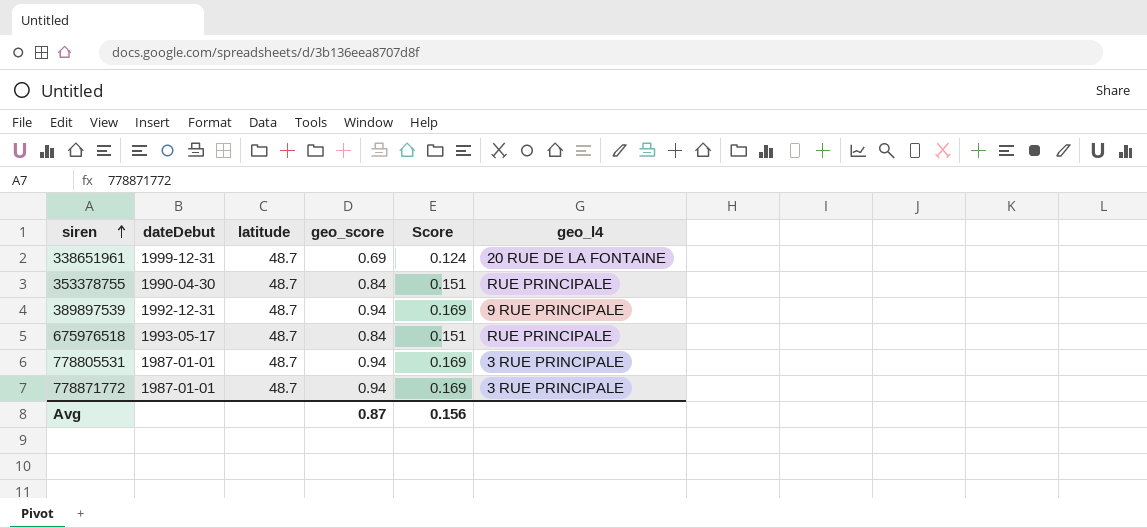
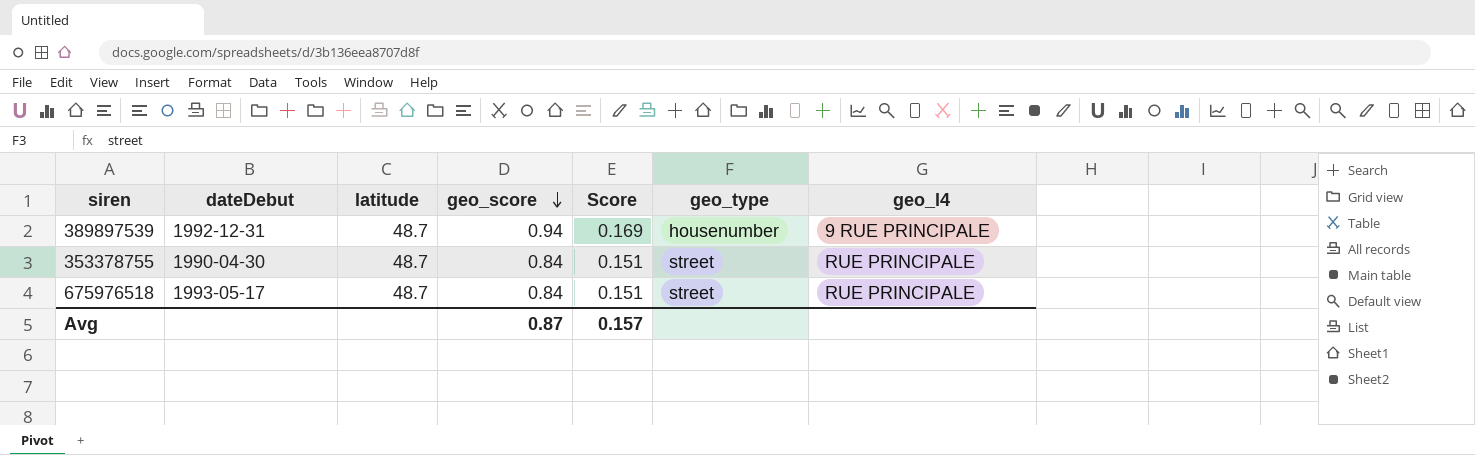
row order: siren ascending -> geo_score descending
column geo_type | position: none -> 6
row 338651961: 1999-12-31 | 48.7 | 0.69 | 0.124 | 20 RUE DE LA FONTAINE -> none
row 778805531: 1987-01-01 | 48.7 | 0.94 | 0.169 | 3 RUE PRINCIPALE -> none
row 778871772: 1987-01-01 | 48.7 | 0.94 | 0.169 | 3 RUE PRINCIPALE -> none
Avg | Score: 0.156 -> 0.157

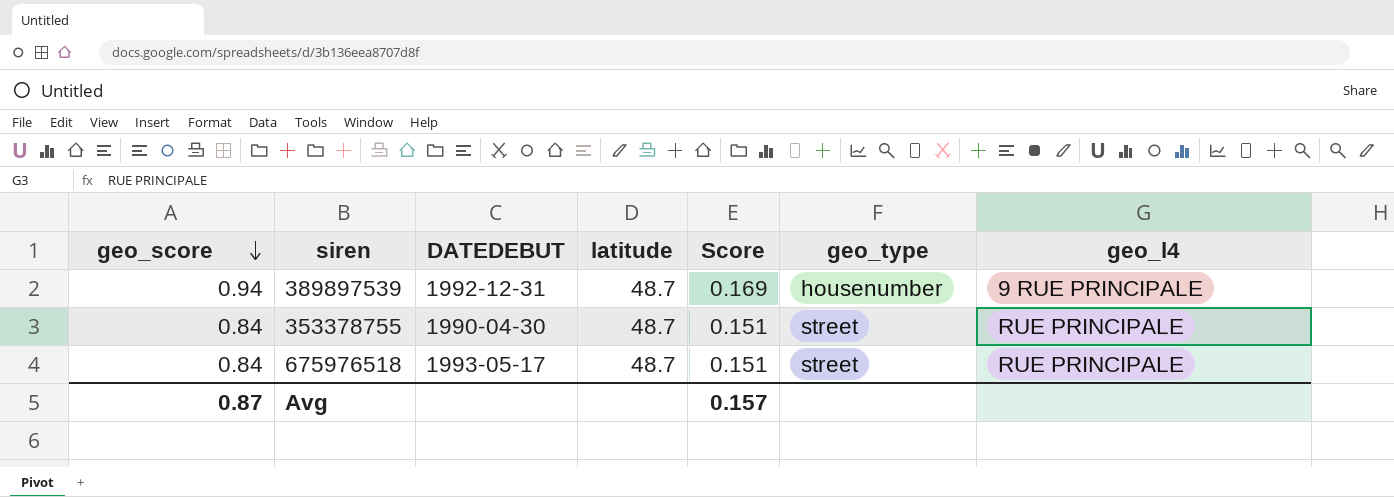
column geo_score | position: 4 -> 1
column name: dateDebut -> DATEDEBUT

